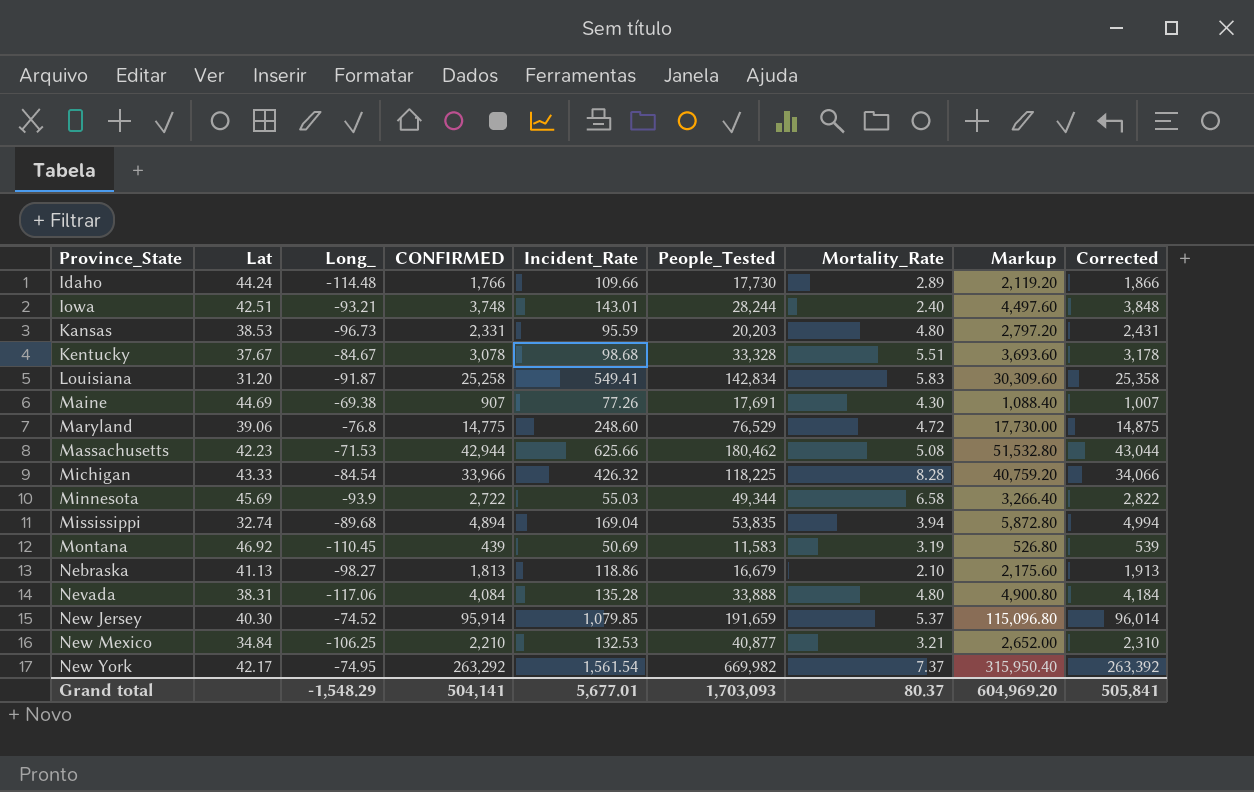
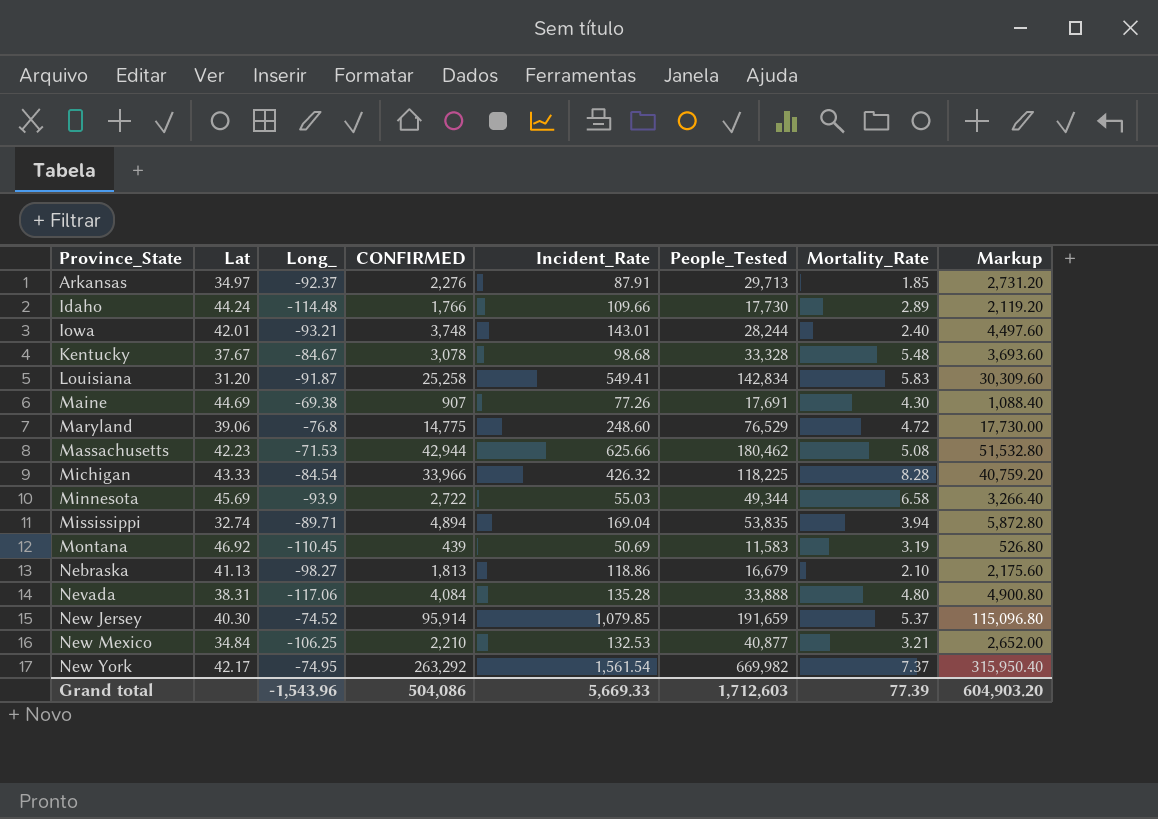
column Corrected | formula: [CONFIRMED] + 100 -> none
row Kansas: 38.53 | -96.73 | 2,331 | 95.59 | 20,203 | 4.80 | 2,797.20 | 2,431 -> none
row Arkansas: none -> 34.97 | -92.37 | 2,276 | 87.91 | 29,713 | 1.85 | 2,731.20
Iowa | Lat: 42.51 -> 42.01
Kentucky | Mortality_Rate: 5.51 -> 5.48
Mississippi | Long_: -89.68 -> -89.71
Grand total | Long_: -1,548.29 -> -1,543.96
Grand total | CONFIRMED: 504,141 -> 504,086
Grand total | Incident_Rate: 5,677.01 -> 5,669.33
Grand total | People_Tested: 1,703,093 -> 1,712,603
Grand total | Mortality_Rate: 80.37 -> 77.39
Grand total | Markup: 604,969.20 -> 604,903.20

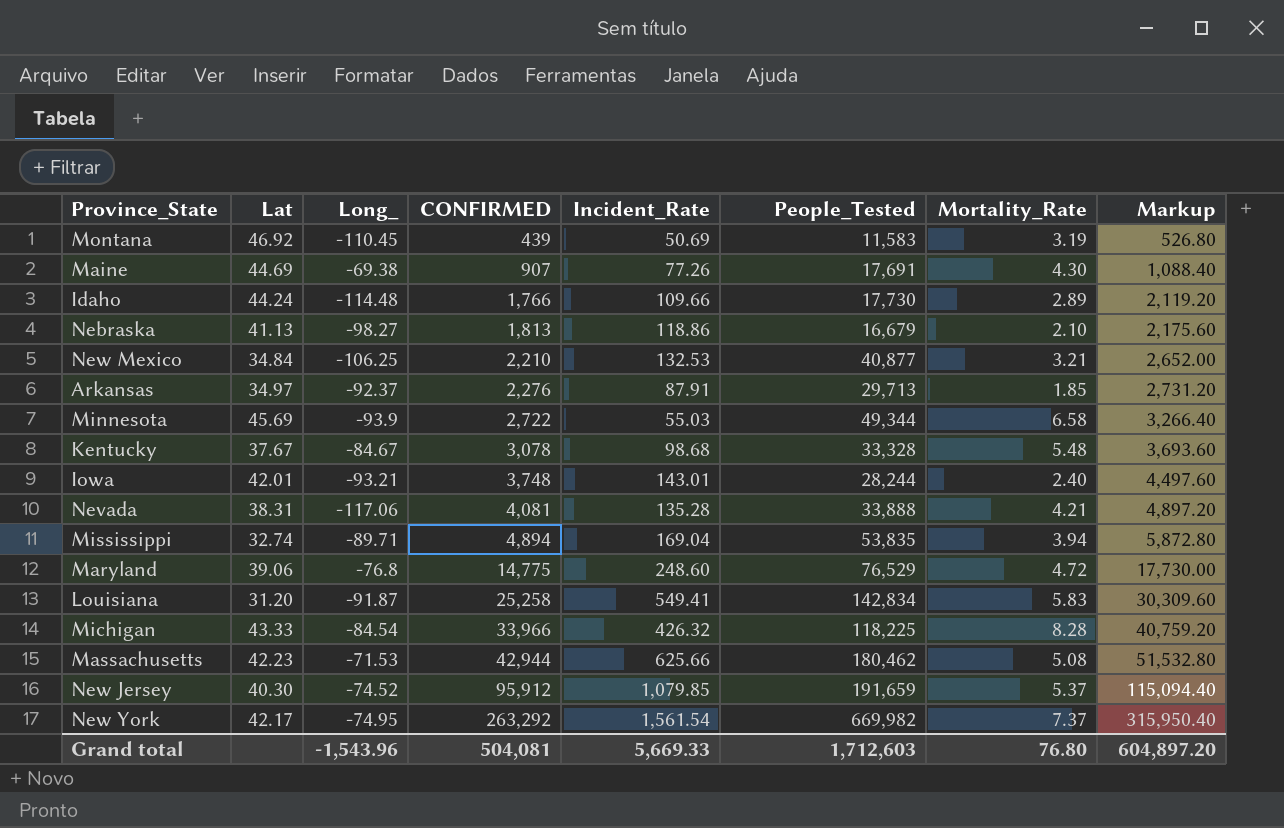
row order: Province_State ascending -> CONFIRMED ascending
Nevada | CONFIRMED: 4,084 -> 4,081
Nevada | Mortality_Rate: 4.80 -> 4.21
Nevada | Markup: 4,900.80 -> 4,897.20
New Jersey | CONFIRMED: 95,914 -> 95,912
New Jersey | Markup: 115,096.80 -> 115,094.40
Grand total | CONFIRMED: 504,086 -> 504,081
Grand total | Mortality_Rate: 77.39 -> 76.80
Grand total | Markup: 604,903.20 -> 604,897.20

